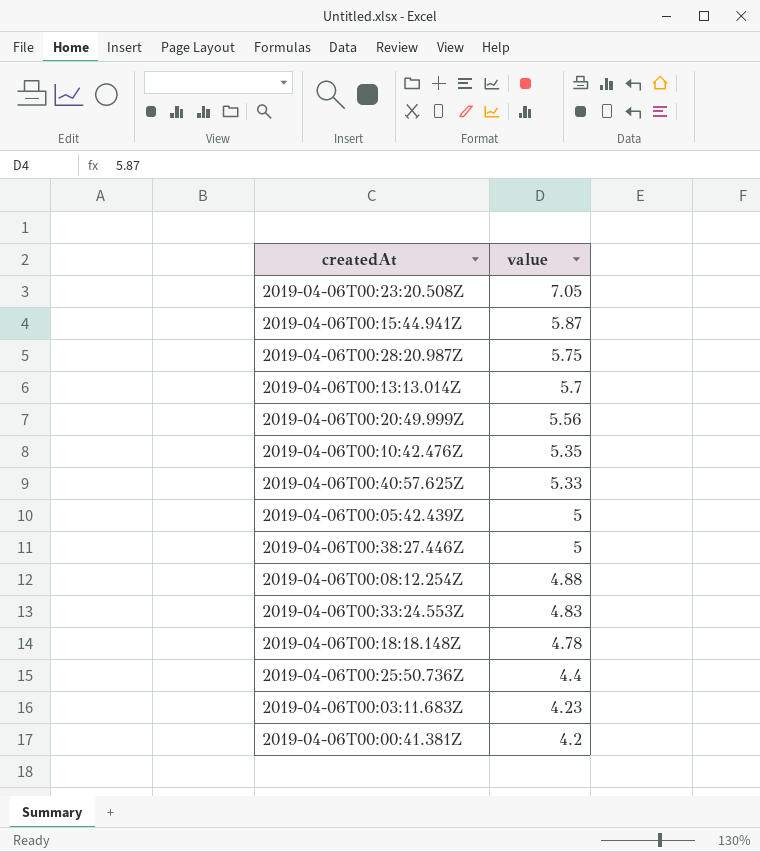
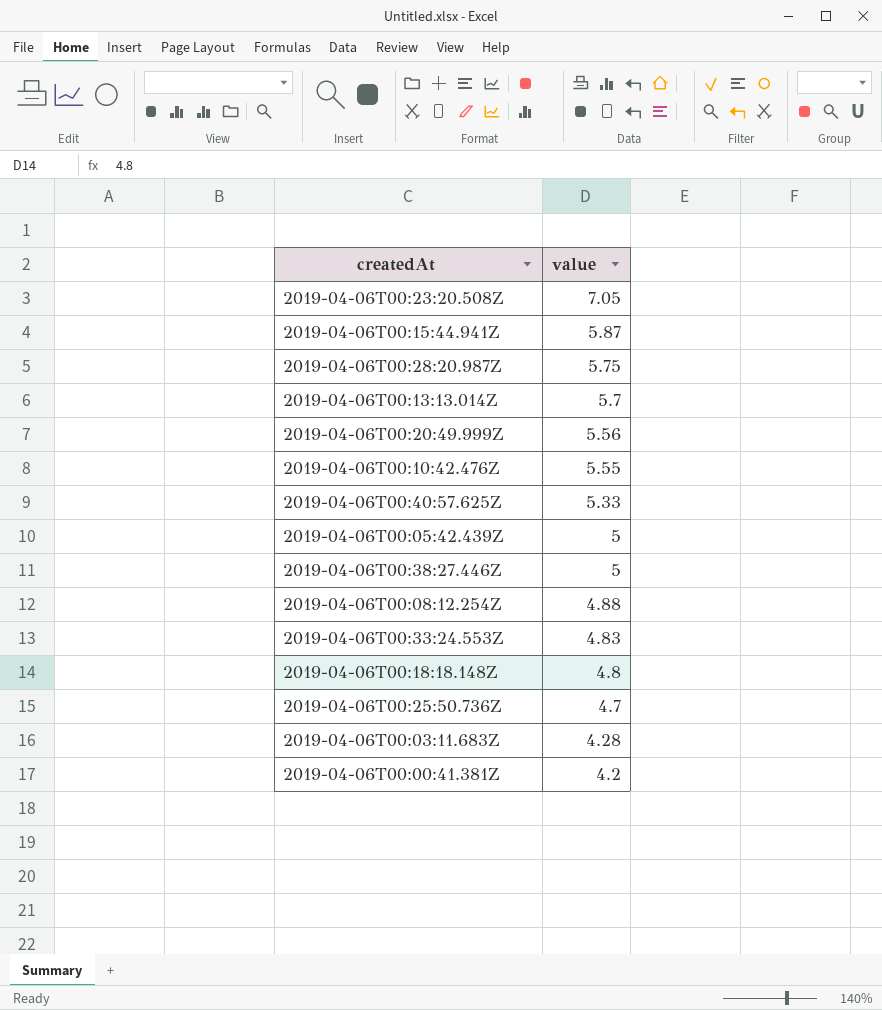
2019-04-06T00:10:42.476Z | value: 5.35 -> 5.55
2019-04-06T00:18:18.148Z | value: 4.78 -> 4.8
2019-04-06T00:25:50.736Z | value: 4.4 -> 4.7
2019-04-06T00:03:11.683Z | value: 4.23 -> 4.28

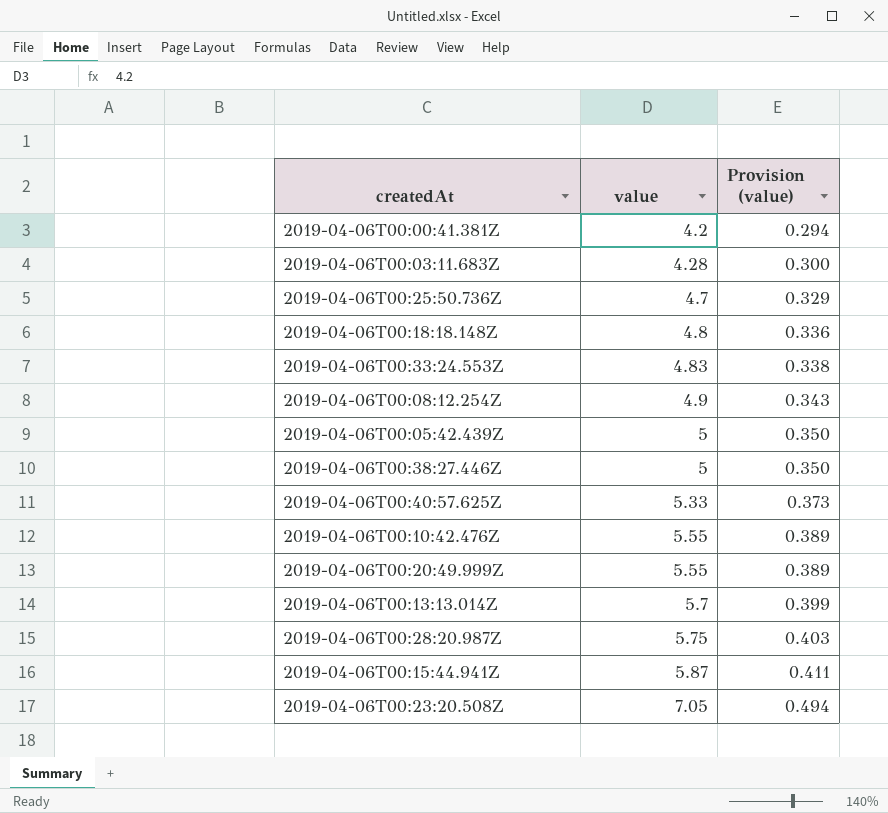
row order: value descending -> value ascending
column Provision (value) | formula: none -> [value] * 0.07
2019-04-06T00:08:12.254Z | value: 4.88 -> 4.9
2019-04-06T00:20:49.999Z | value: 5.56 -> 5.55

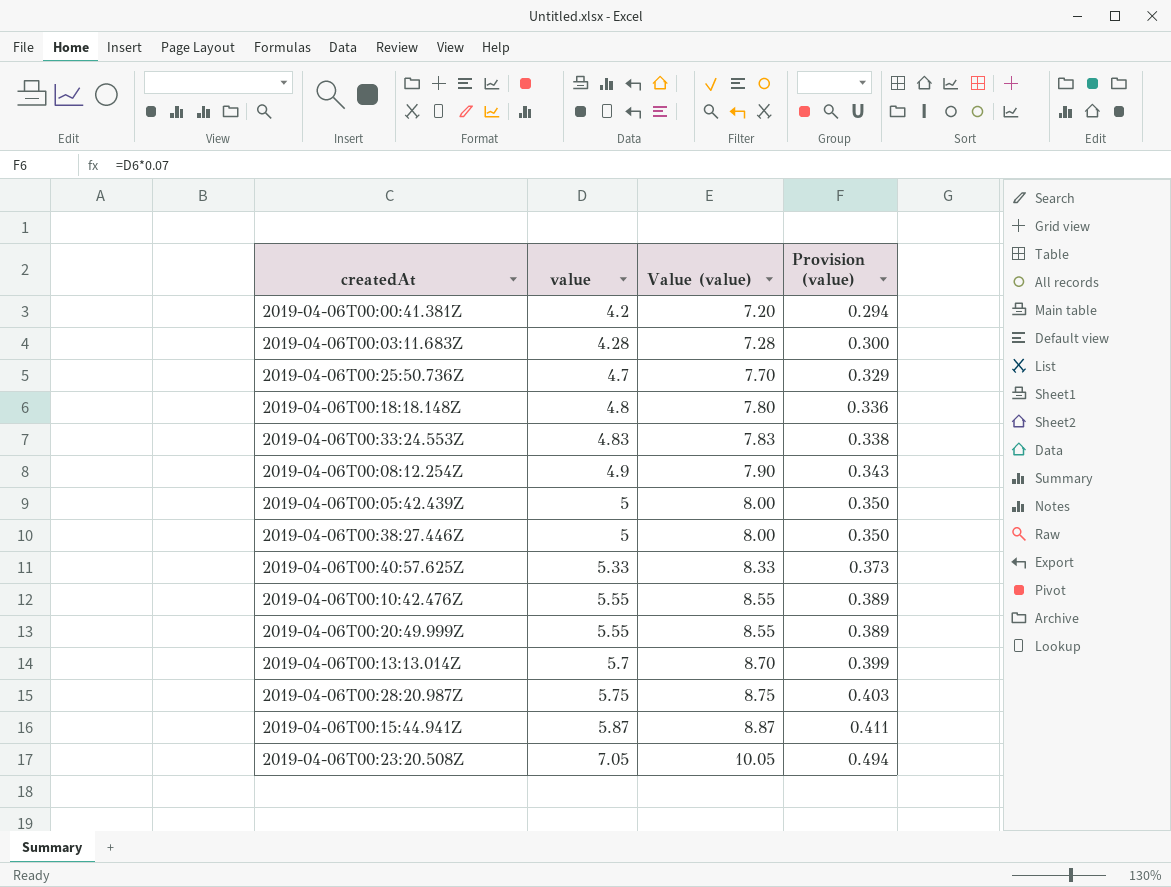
column Value (value) | formula: none -> [value] + 3

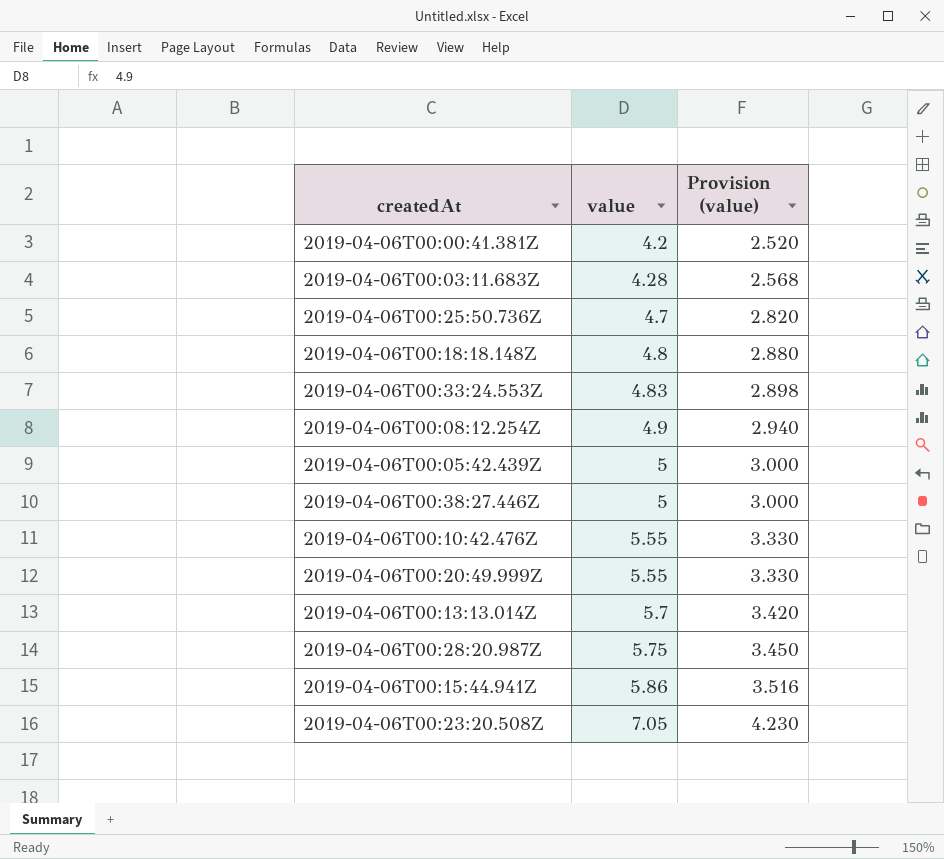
column Value (value) | formula: [value] + 3 -> none
column Provision (value) | formula: [value] * 0.07 -> [value] * 0.6
row 2019-04-06T00:40:57.625Z: 5.33 | 8.33 | 0.373 -> none
2019-04-06T00:15:44.941Z | value: 5.87 -> 5.86

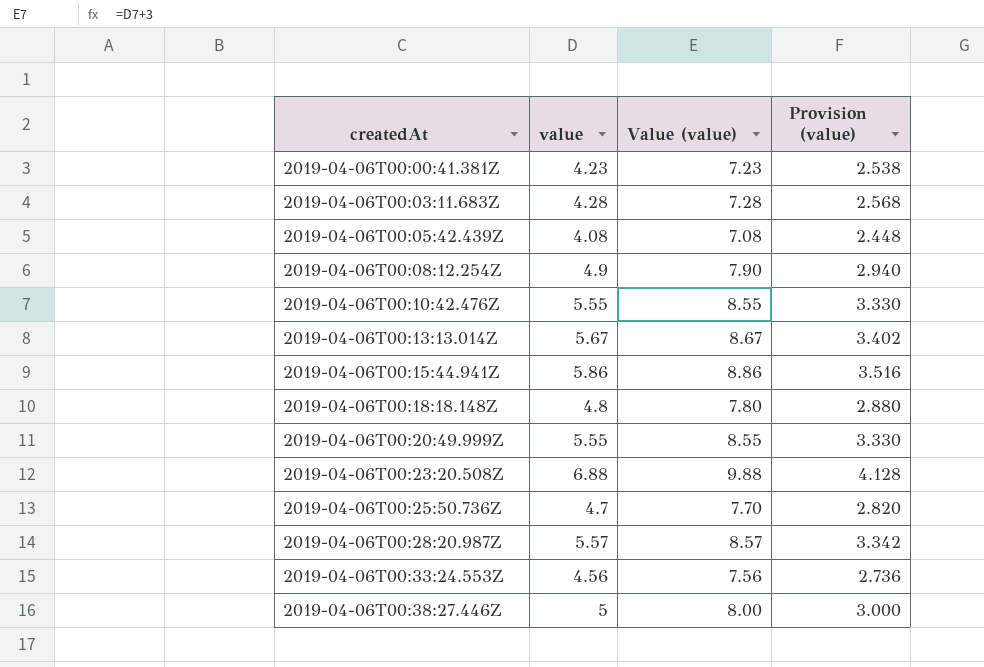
row order: value ascending -> createdAt ascending
column Value (value) | formula: none -> [value] + 3
2019-04-06T00:00:41.381Z | value: 4.2 -> 4.23
2019-04-06T00:00:41.381Z | Provision (value): 2.520 -> 2.538
2019-04-06T00:05:42.439Z | value: 5 -> 4.08
2019-04-06T00:05:42.439Z | Provision (value): 3.000 -> 2.448
2019-04-06T00:13:13.014Z | value: 5.7 -> 5.67
2019-04-06T00:13:13.014Z | Provision (value): 3.420 -> 3.402
2019-04-06T00:23:20.508Z | value: 7.05 -> 6.88
2019-04-06T00:23:20.508Z | Provision (value): 4.230 -> 4.128
2019-04-06T00:28:20.987Z | value: 5.75 -> 5.57
2019-04-06T00:28:20.987Z | Provision (value): 3.450 -> 3.342
2019-04-06T00:33:24.553Z | value: 4.83 -> 4.56
2019-04-06T00:33:24.553Z | Provision (value): 2.898 -> 2.736

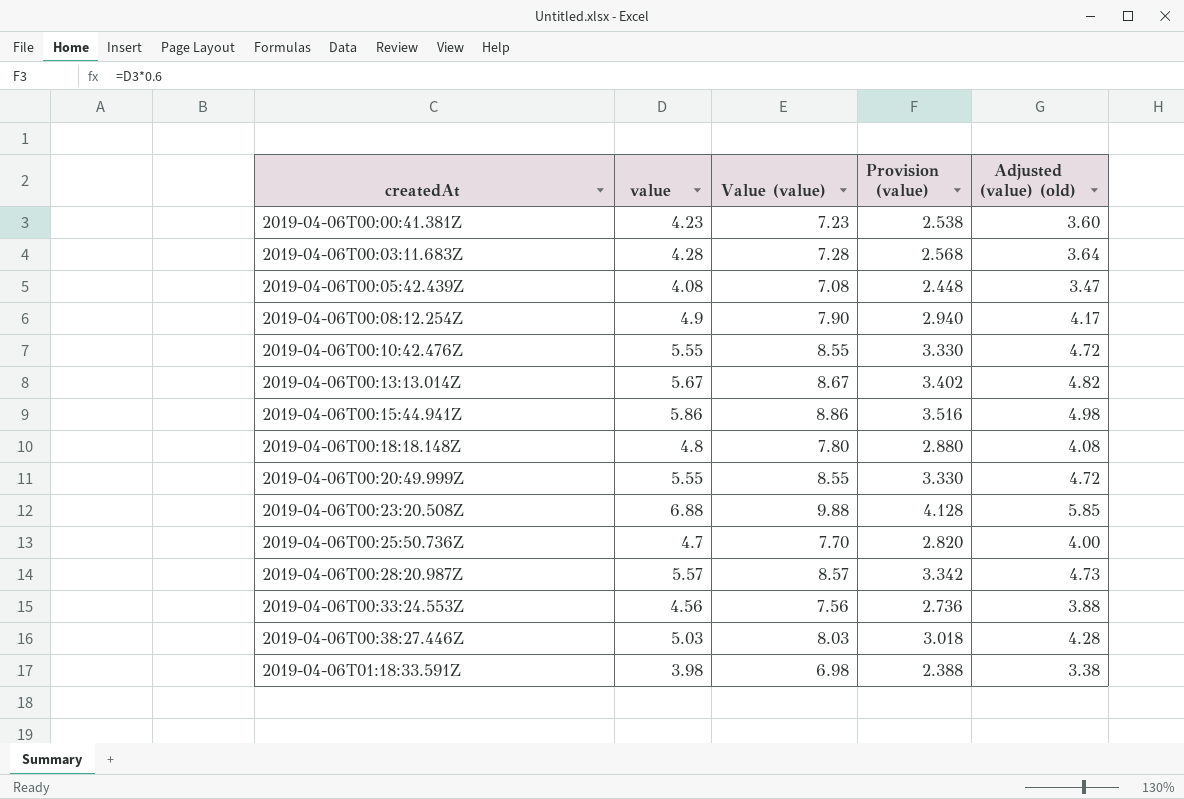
column Adjusted (value) (old) | formula: none -> [value] * 0.85
2019-04-06T00:38:27.446Z | value: 5 -> 5.03
2019-04-06T00:38:27.446Z | Value (value): 8.00 -> 8.03
2019-04-06T00:38:27.446Z | Provision (value): 3.000 -> 3.018
row 2019-04-06T01:18:33.591Z: none -> 3.98 | 6.98 | 2.388 | 3.38

